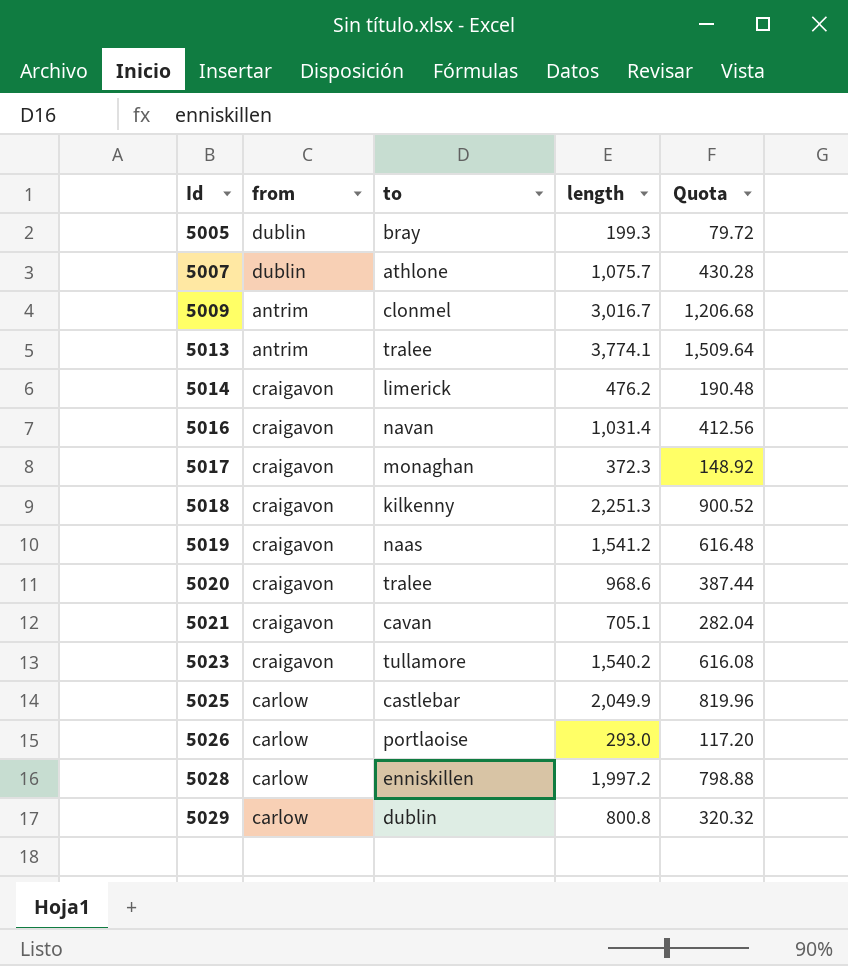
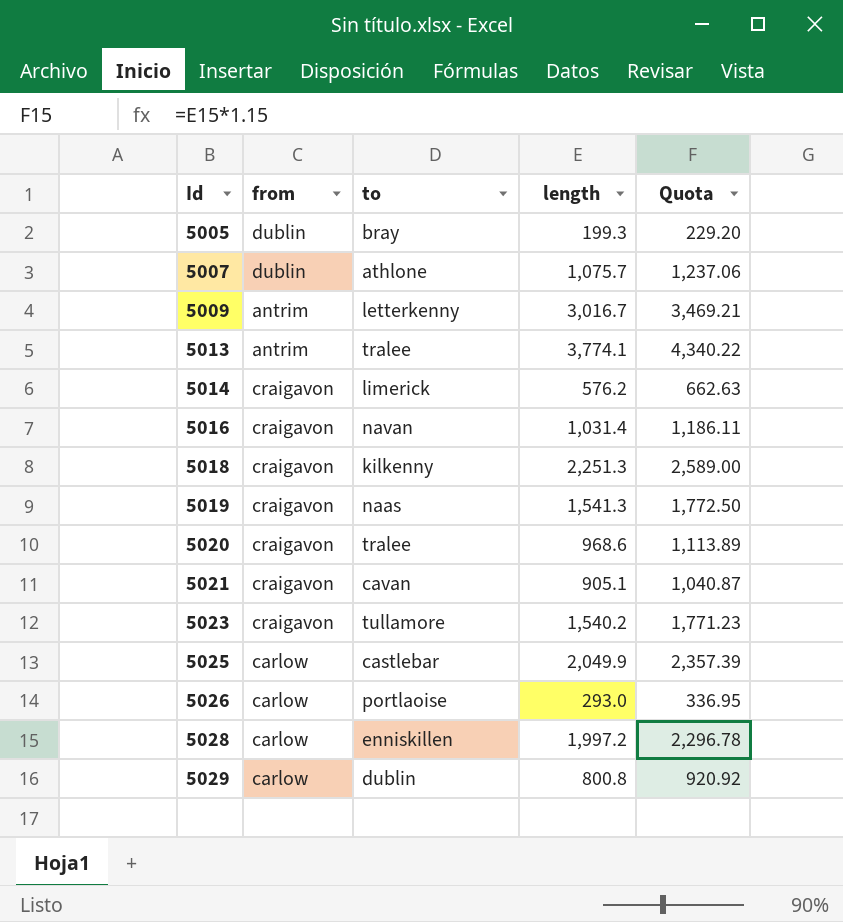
column Quota | formula: [length] * 0.4 -> [length] * 1.15
row 5017: craigavon | monaghan | 372.3 | 148.92 -> none
5009 | to: clonmel -> letterkenny
5014 | length: 476.2 -> 576.2
5019 | length: 1,541.2 -> 1,541.3
5021 | length: 705.1 -> 905.1

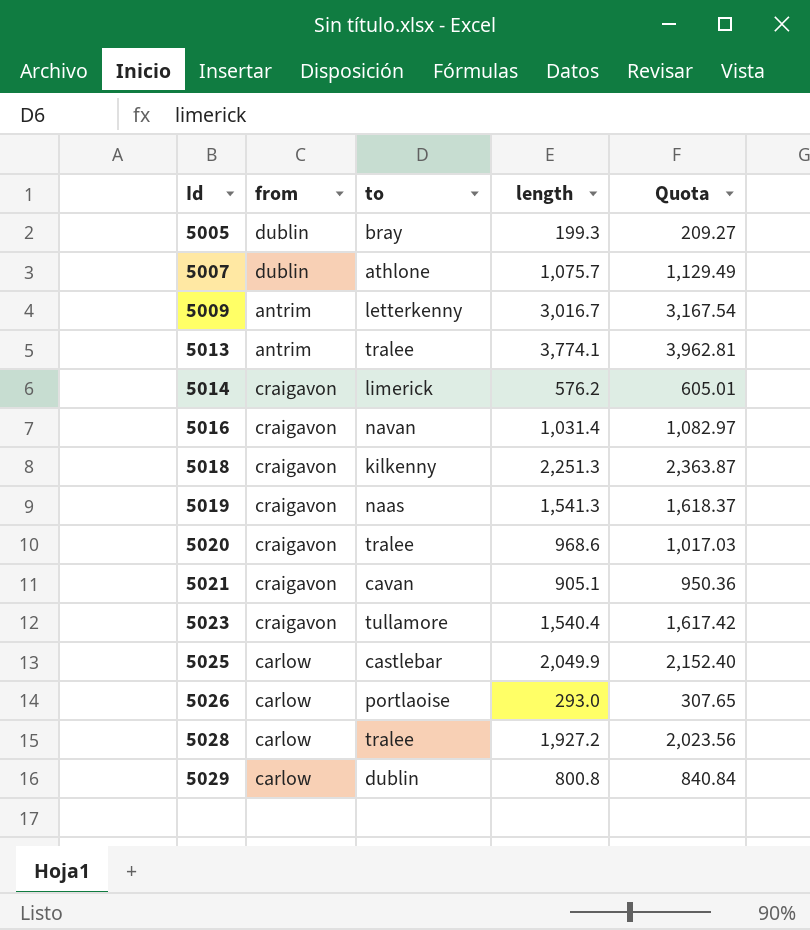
column Quota | formula: [length] * 1.15 -> [length] * 1.05
5023 | length: 1,540.2 -> 1,540.4
5028 | to: enniskillen -> tralee
5028 | length: 1,997.2 -> 1,927.2

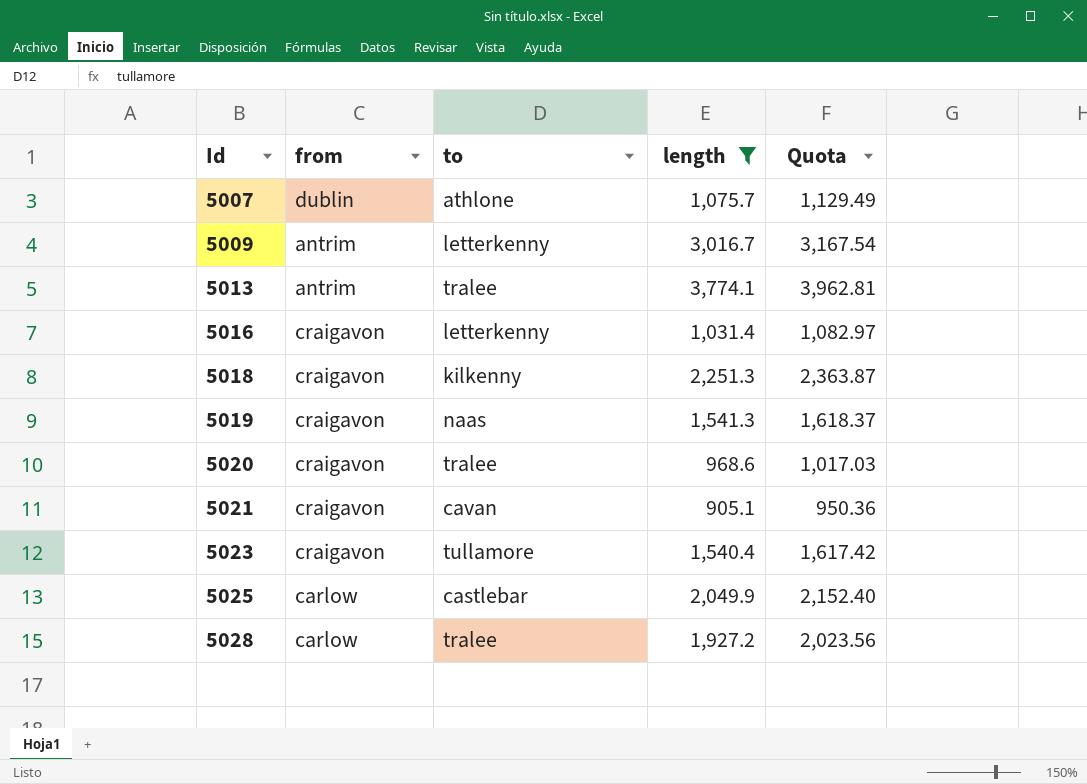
filter: none -> length >= 905.1
5016 | to: navan -> letterkenny

